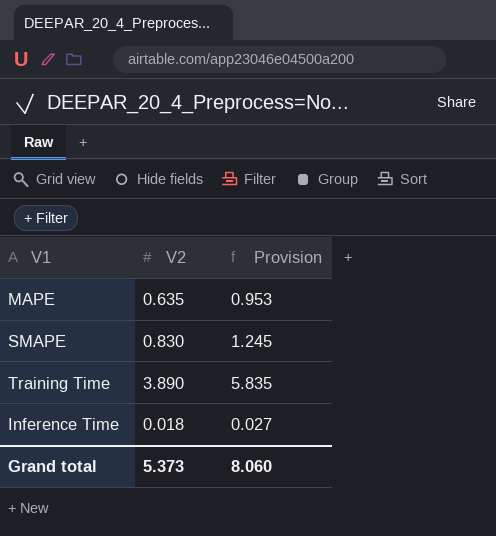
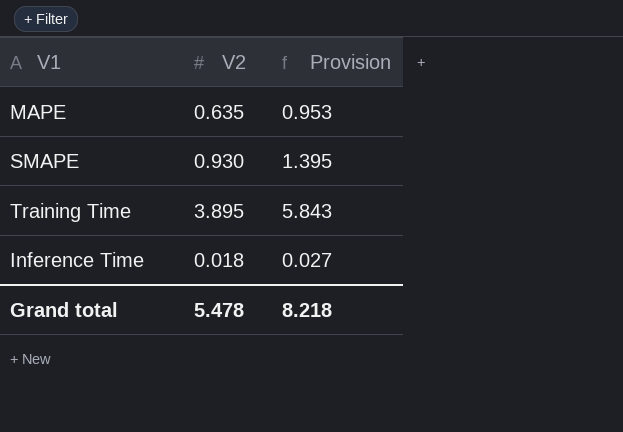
SMAPE | V2: 0.830 -> 0.930
SMAPE | Provision: 1.245 -> 1.395
Training Time | V2: 3.890 -> 3.895
Training Time | Provision: 5.835 -> 5.843
Grand total | V2: 5.373 -> 5.478
Grand total | Provision: 8.060 -> 8.218

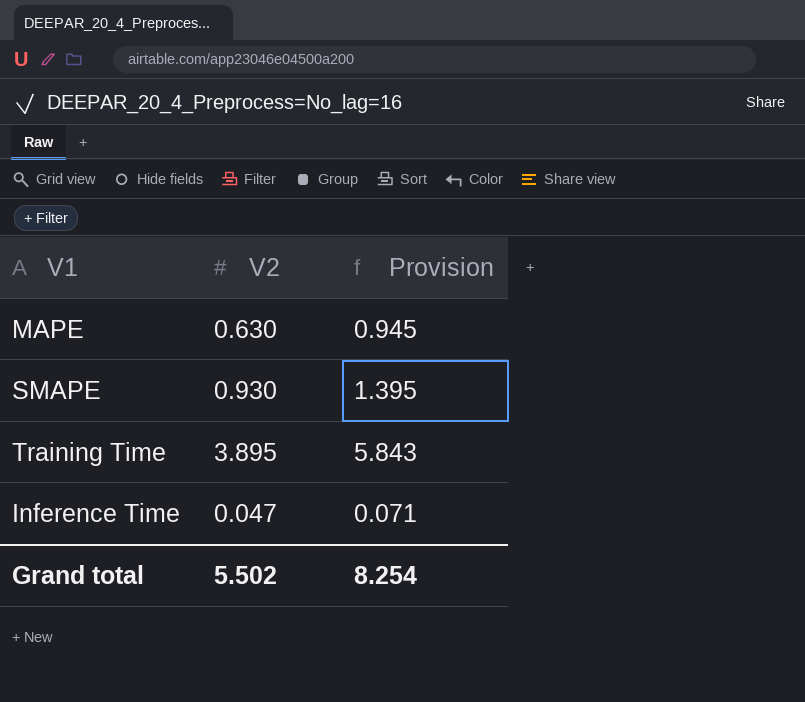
MAPE | V2: 0.635 -> 0.630
MAPE | Provision: 0.953 -> 0.945
Inference Time | V2: 0.018 -> 0.047
Inference Time | Provision: 0.027 -> 0.071
Grand total | V2: 5.478 -> 5.502
Grand total | Provision: 8.218 -> 8.254

